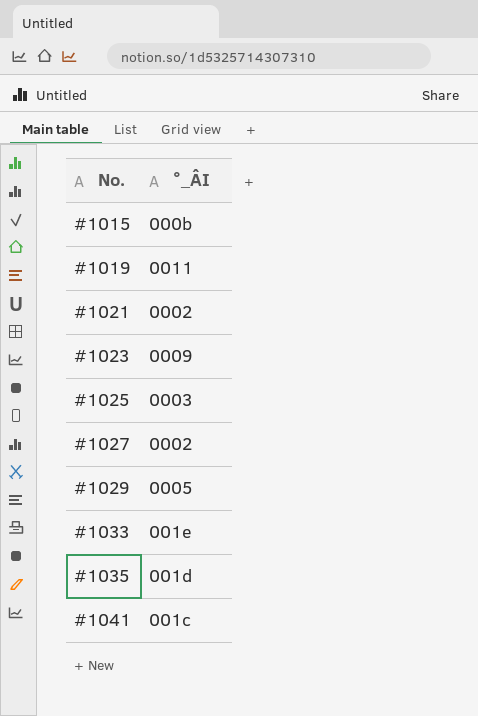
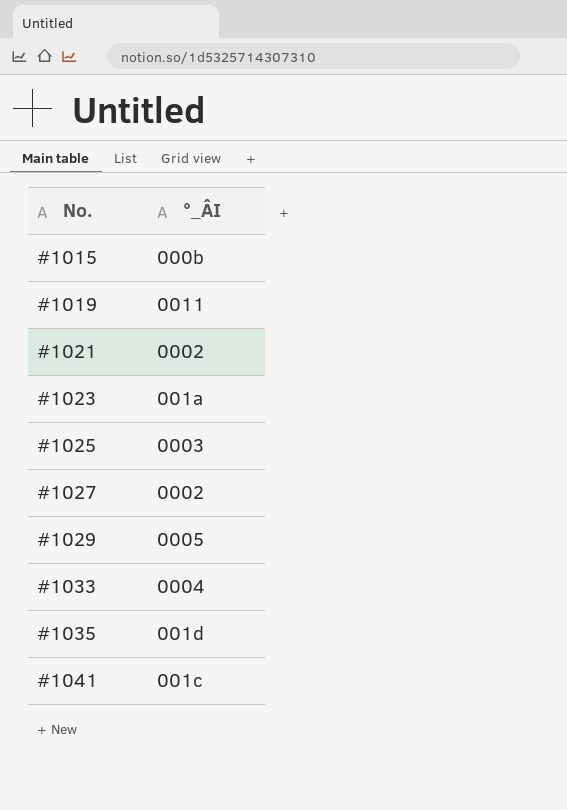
#1023 | °_ÂI: 0009 -> 001a
#1033 | °_ÂI: 001e -> 0004

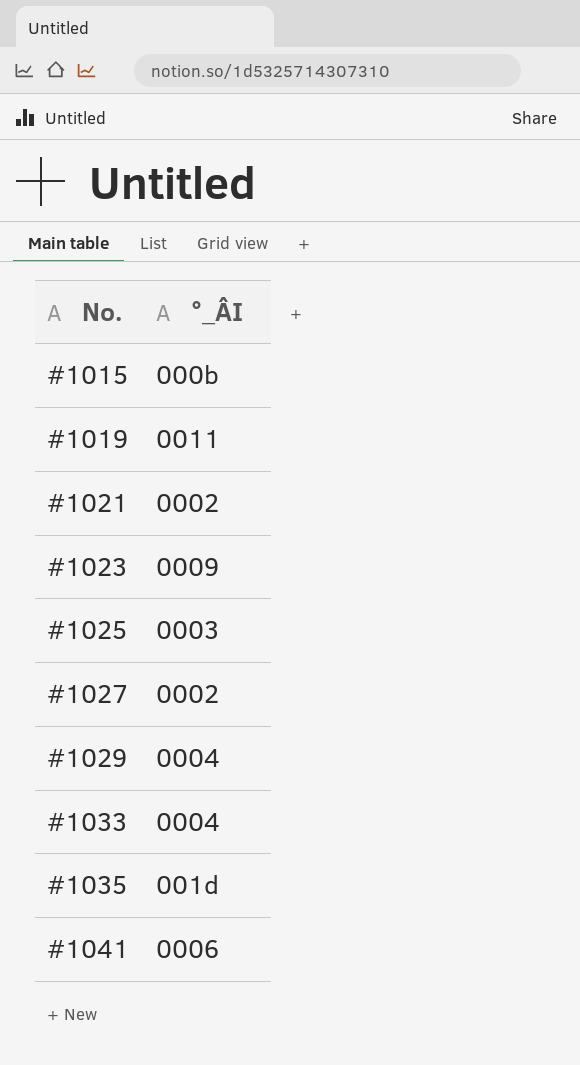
#1023 | °_ÂI: 001a -> 0009
#1029 | °_ÂI: 0005 -> 0004
#1041 | °_ÂI: 001c -> 0006

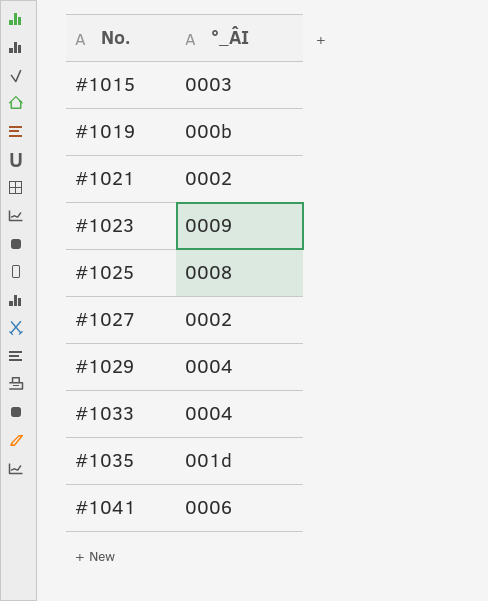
#1015 | °_ÂI: 000b -> 0003
#1019 | °_ÂI: 0011 -> 000b
#1025 | °_ÂI: 0003 -> 0008

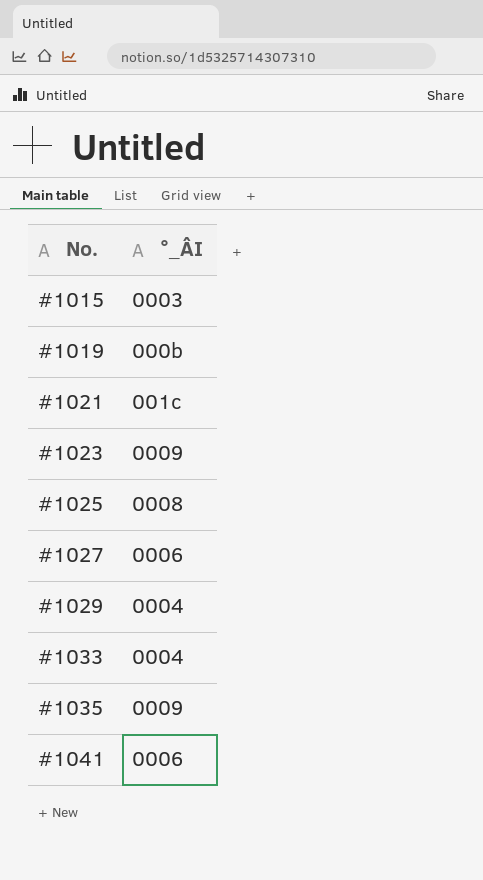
#1021 | °_ÂI: 0002 -> 001c
#1027 | °_ÂI: 0002 -> 0006
#1035 | °_ÂI: 001d -> 0009

